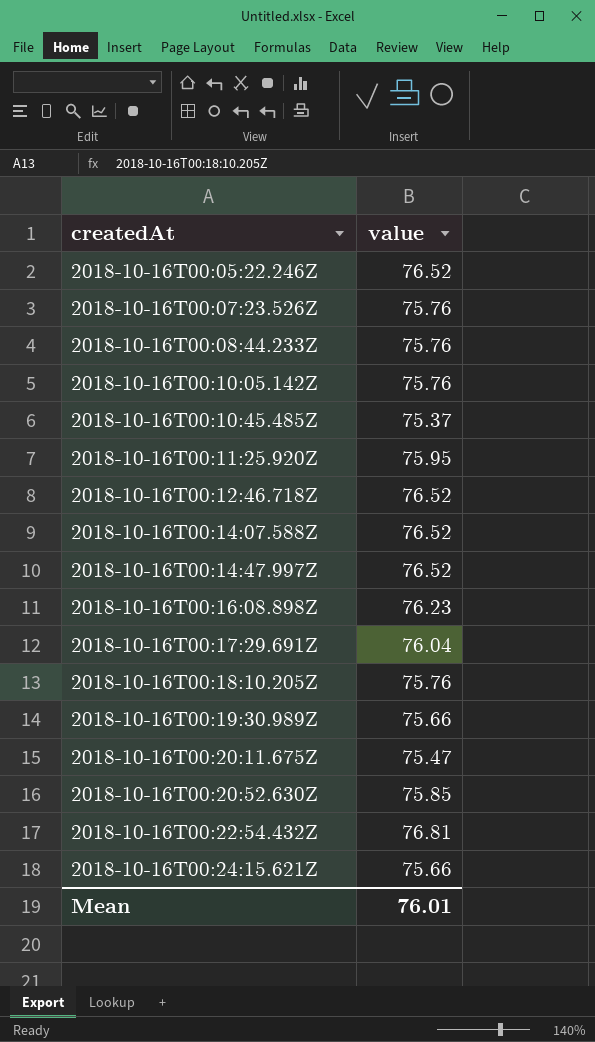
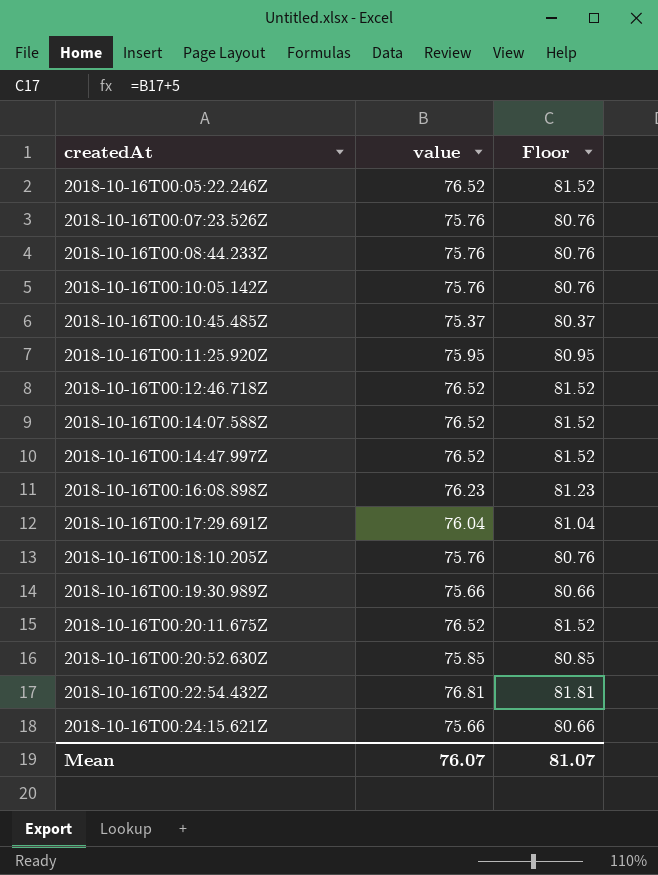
column Floor | formula: none -> [value] + 5
2018-10-16T00:20:11.675Z | value: 75.47 -> 76.52
Mean | value: 76.01 -> 76.07

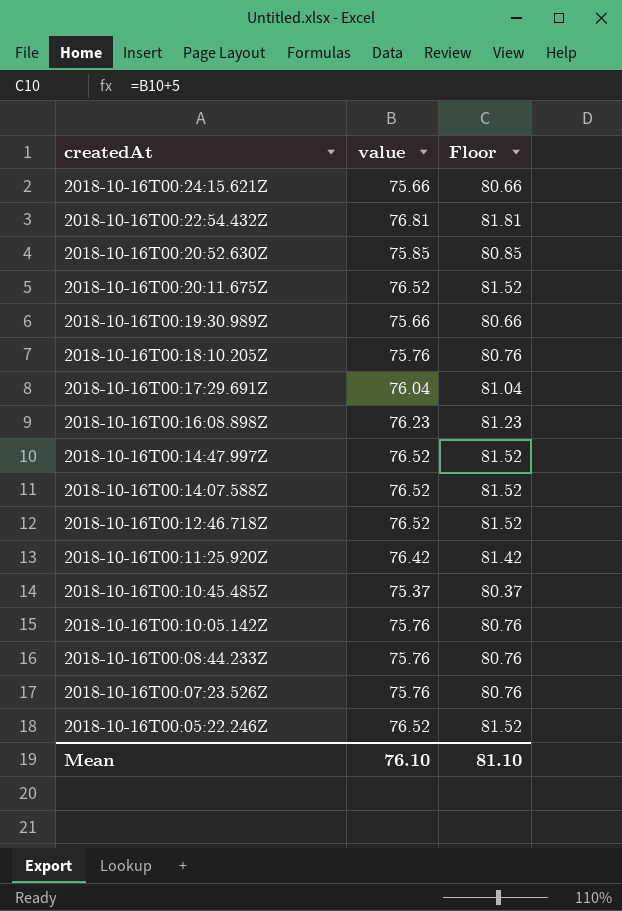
row order: createdAt ascending -> createdAt descending
2018-10-16T00:11:25.920Z | value: 75.95 -> 76.42
2018-10-16T00:11:25.920Z | Floor: 80.95 -> 81.42
Mean | value: 76.07 -> 76.10
Mean | Floor: 81.07 -> 81.10

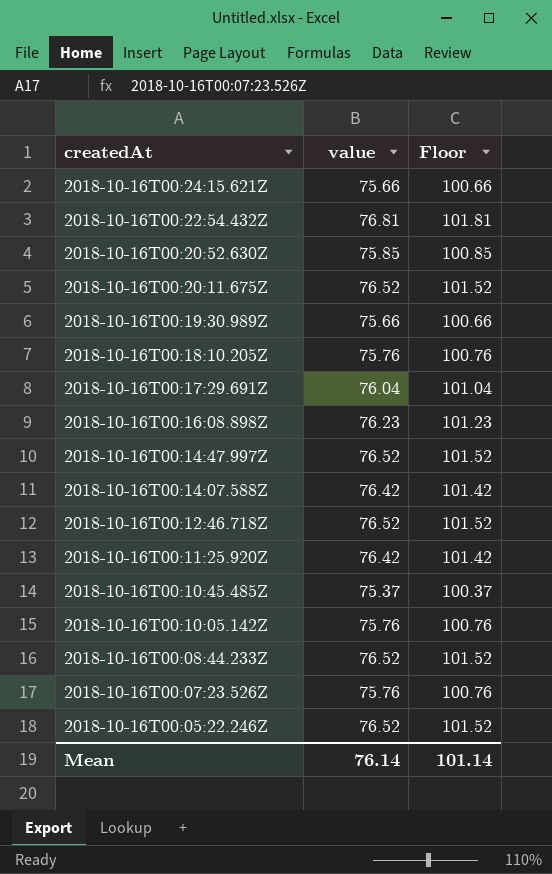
column Floor | formula: [value] + 5 -> [value] + 25
2018-10-16T00:14:07.588Z | value: 76.52 -> 76.42
2018-10-16T00:08:44.233Z | value: 75.76 -> 76.52
Mean | value: 76.10 -> 76.14
Mean | Floor: 81.10 -> 101.14

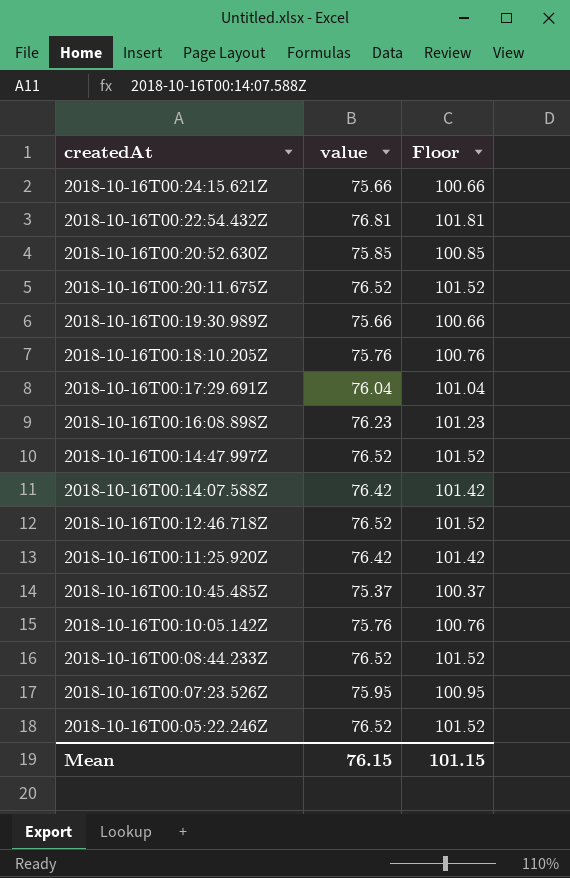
2018-10-16T00:07:23.526Z | value: 75.76 -> 75.95
2018-10-16T00:07:23.526Z | Floor: 100.76 -> 100.95
Mean | value: 76.14 -> 76.15
Mean | Floor: 101.14 -> 101.15

